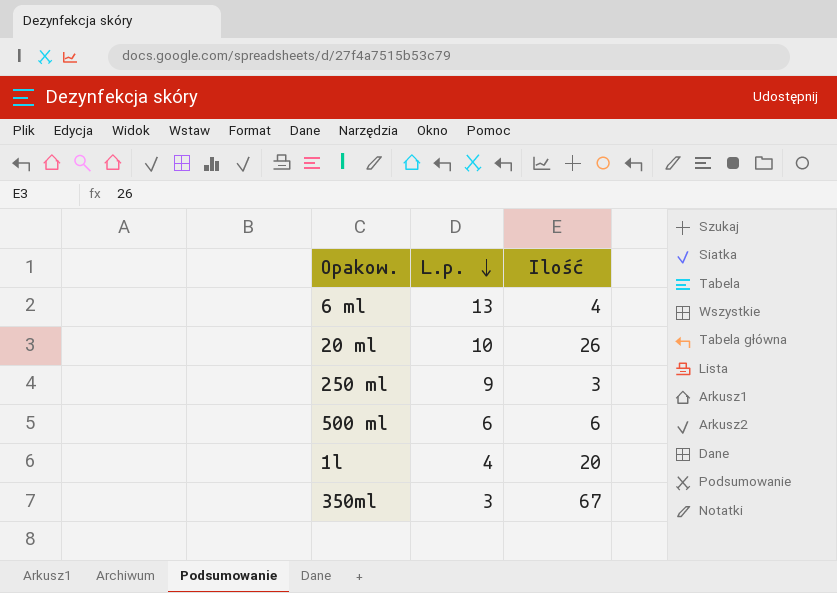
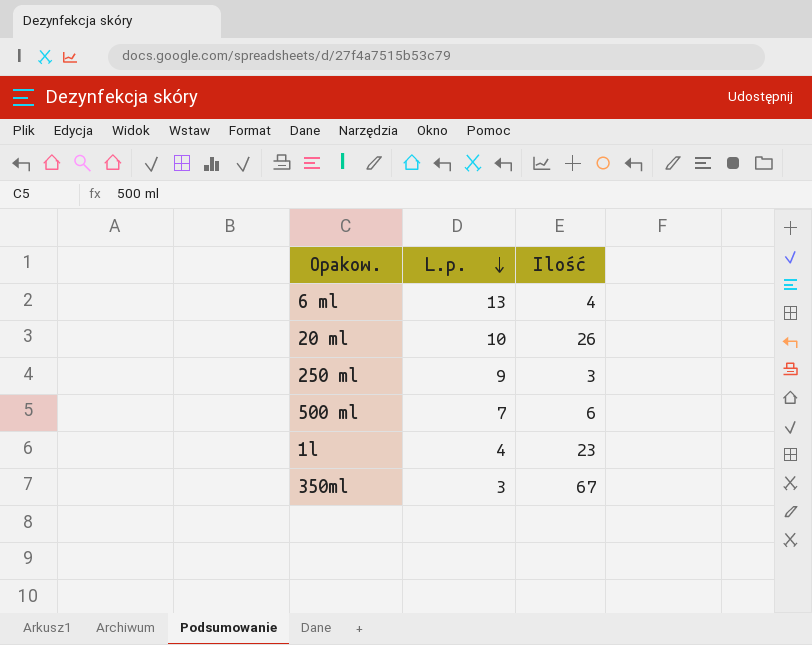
500 ml | L.p.: 6 -> 7
1l | Ilość: 20 -> 23

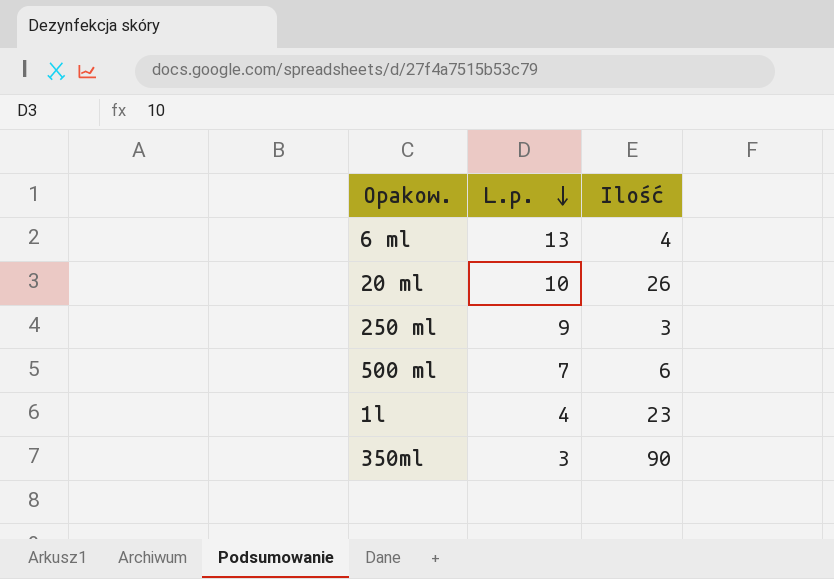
350ml | Ilość: 67 -> 90

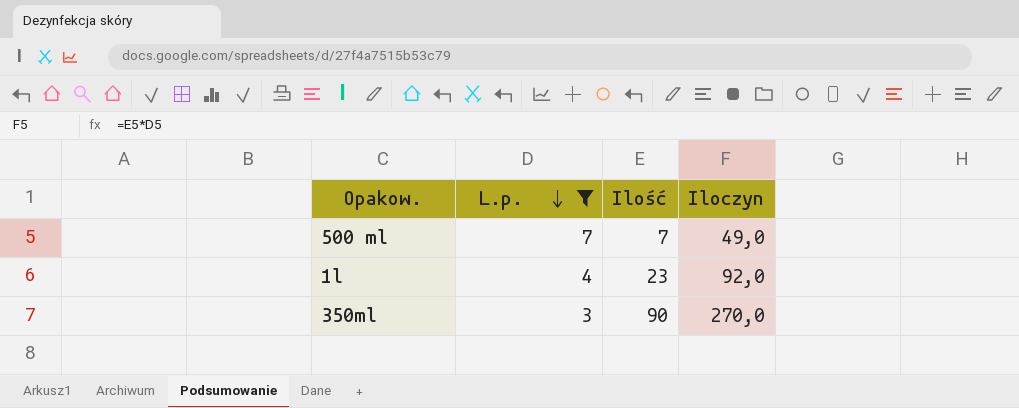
filter: none -> L.p. <= 7
column Iloczyn | formula: none -> [L.p.] * [Ilość]
500 ml | Ilość: 6 -> 7

